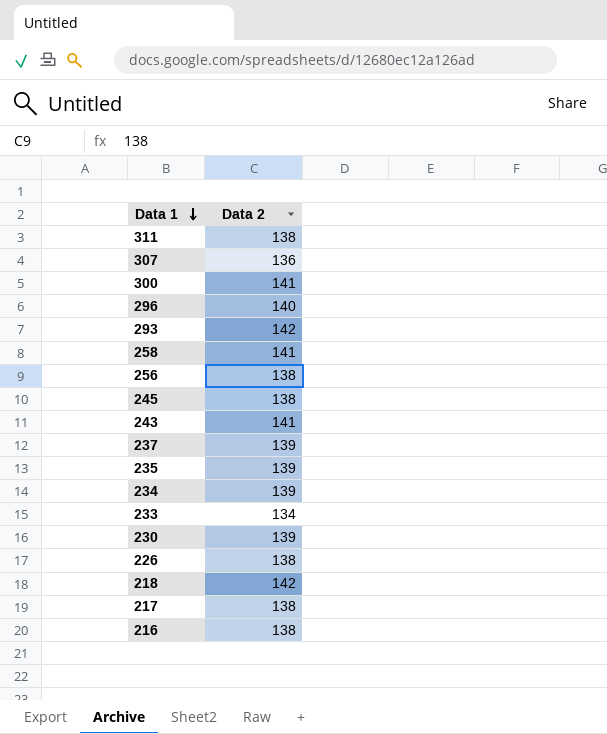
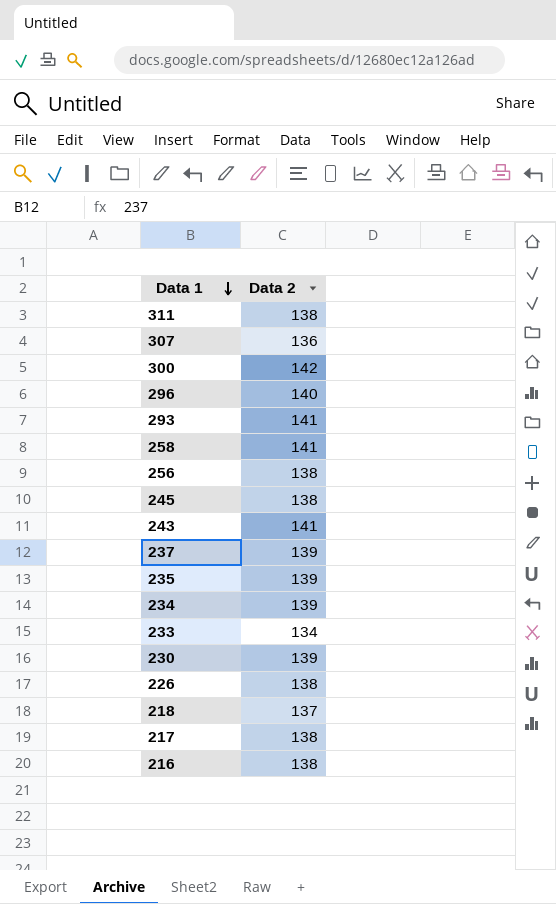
300 | Data 2: 141 -> 142
293 | Data 2: 142 -> 141
218 | Data 2: 142 -> 137

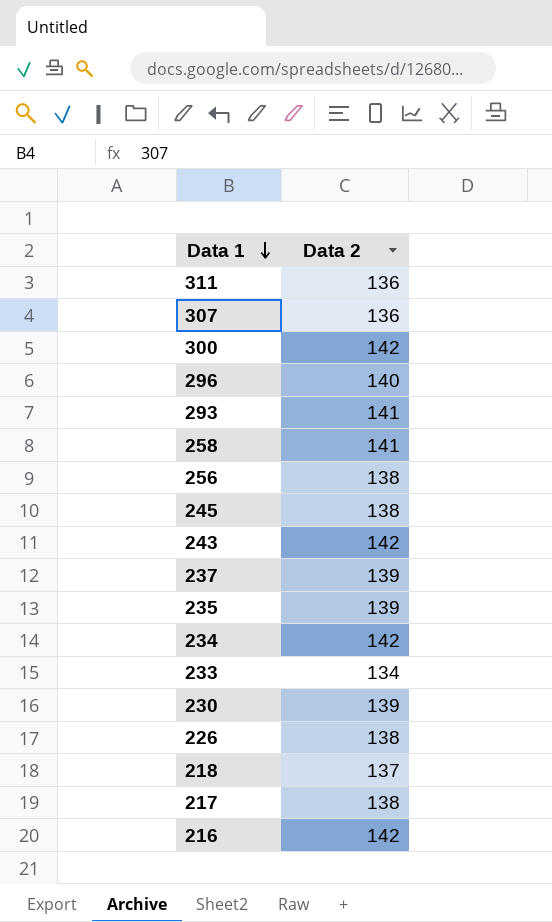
311 | Data 2: 138 -> 136
243 | Data 2: 141 -> 142
234 | Data 2: 139 -> 142
216 | Data 2: 138 -> 142

